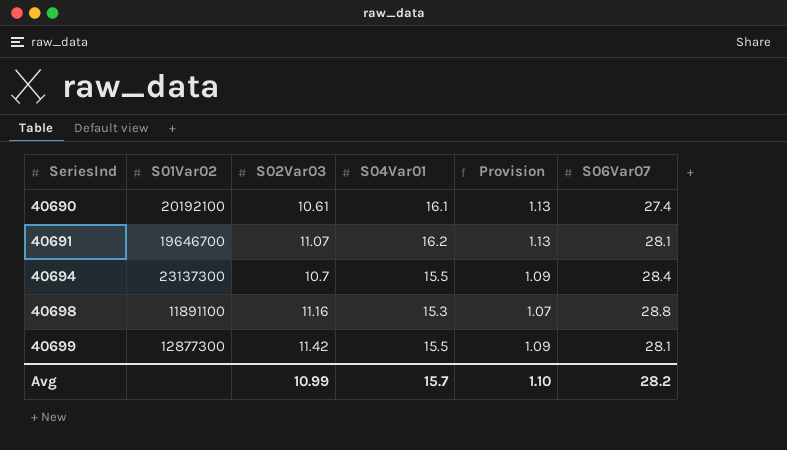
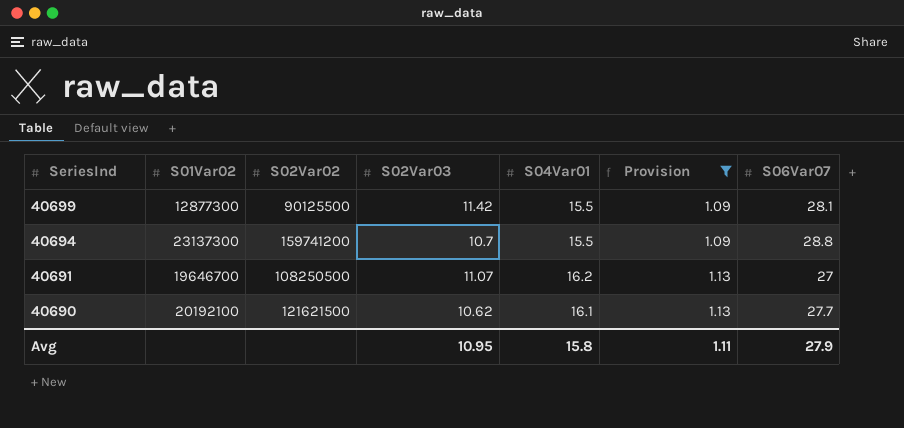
filter: none -> Provision != 1.07
row order: SeriesInd ascending -> SeriesInd descending
column S02Var02 | position: none -> 3
40694 | S06Var07: 28.4 -> 28.8
40691 | S06Var07: 28.1 -> 27
40690 | S02Var03: 10.61 -> 10.62
40690 | S06Var07: 27.4 -> 27.7
Avg | S02Var03: 10.99 -> 10.95
Avg | S04Var01: 15.7 -> 15.8
Avg | Provision: 1.10 -> 1.11
Avg | S06Var07: 28.2 -> 27.9

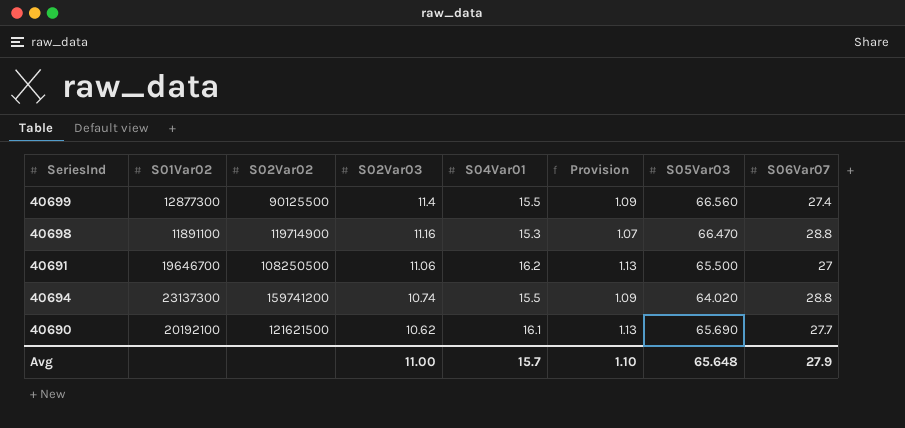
filter: Provision != 1.07 -> none
row order: SeriesInd descending -> S02Var03 descending
column S05Var03 | position: none -> 7
40699 | S02Var03: 11.42 -> 11.4
40699 | S06Var07: 28.1 -> 27.4
40691 | S02Var03: 11.07 -> 11.06
40694 | S02Var03: 10.7 -> 10.74
Avg | S02Var03: 10.95 -> 11.00
Avg | S04Var01: 15.8 -> 15.7
Avg | Provision: 1.11 -> 1.10

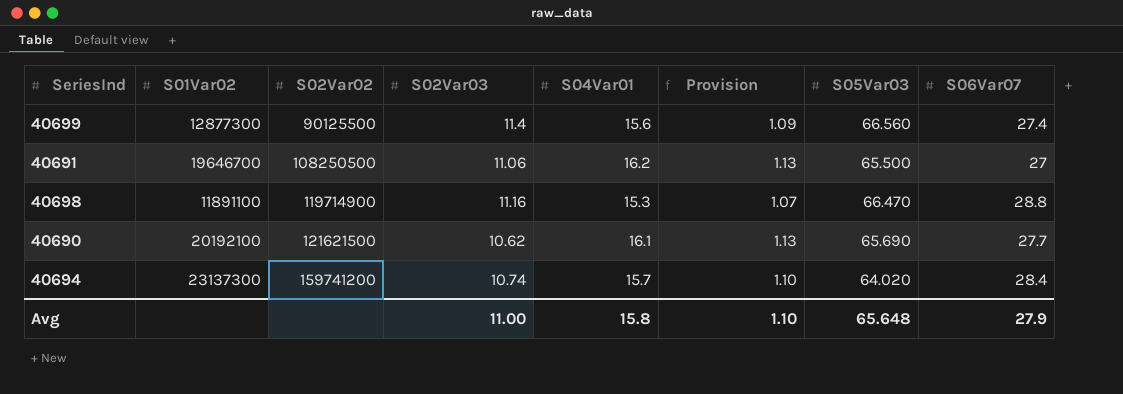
row order: S02Var03 descending -> S02Var02 ascending
40699 | S04Var01: 15.5 -> 15.6
40694 | S04Var01: 15.5 -> 15.7
40694 | Provision: 1.09 -> 1.10
40694 | S06Var07: 28.8 -> 28.4
Avg | S04Var01: 15.7 -> 15.8

